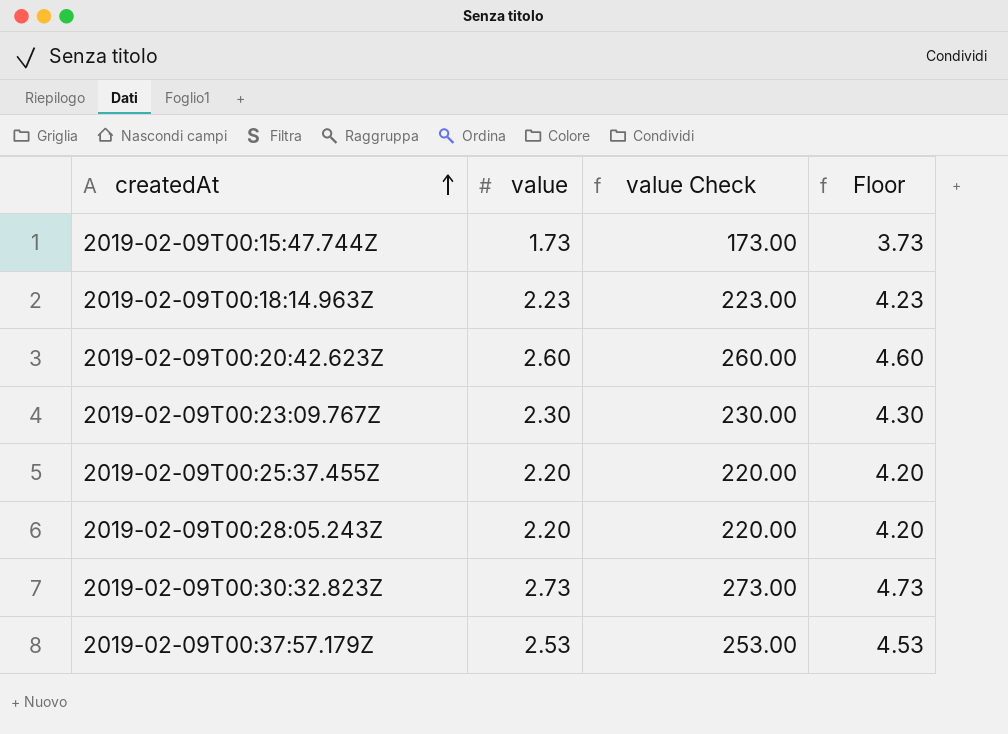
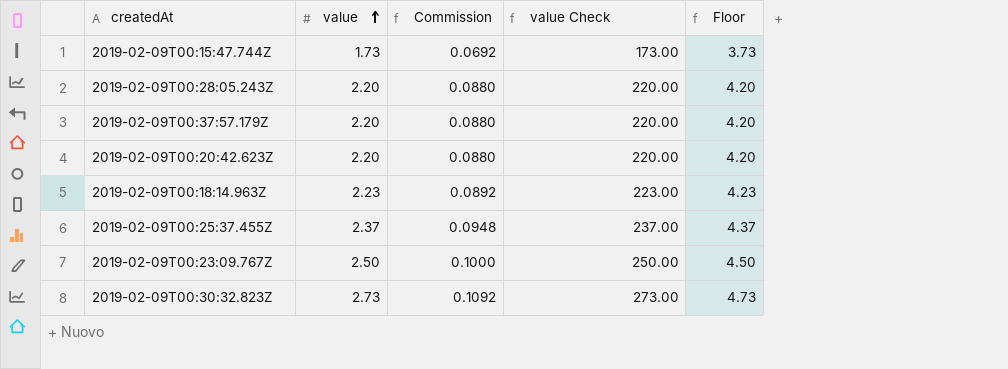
row order: createdAt ascending -> value ascending
column Commission | formula: none -> [value] * 0.04
2019-02-09T00:37:57.179Z | value: 2.53 -> 2.20
2019-02-09T00:37:57.179Z | value Check: 253.00 -> 220.00
2019-02-09T00:37:57.179Z | Floor: 4.53 -> 4.20
2019-02-09T00:20:42.623Z | value: 2.60 -> 2.20
2019-02-09T00:20:42.623Z | value Check: 260.00 -> 220.00
2019-02-09T00:20:42.623Z | Floor: 4.60 -> 4.20
2019-02-09T00:25:37.455Z | value: 2.20 -> 2.37
2019-02-09T00:25:37.455Z | value Check: 220.00 -> 237.00
2019-02-09T00:25:37.455Z | Floor: 4.20 -> 4.37
2019-02-09T00:23:09.767Z | value: 2.30 -> 2.50
2019-02-09T00:23:09.767Z | value Check: 230.00 -> 250.00
2019-02-09T00:23:09.767Z | Floor: 4.30 -> 4.50

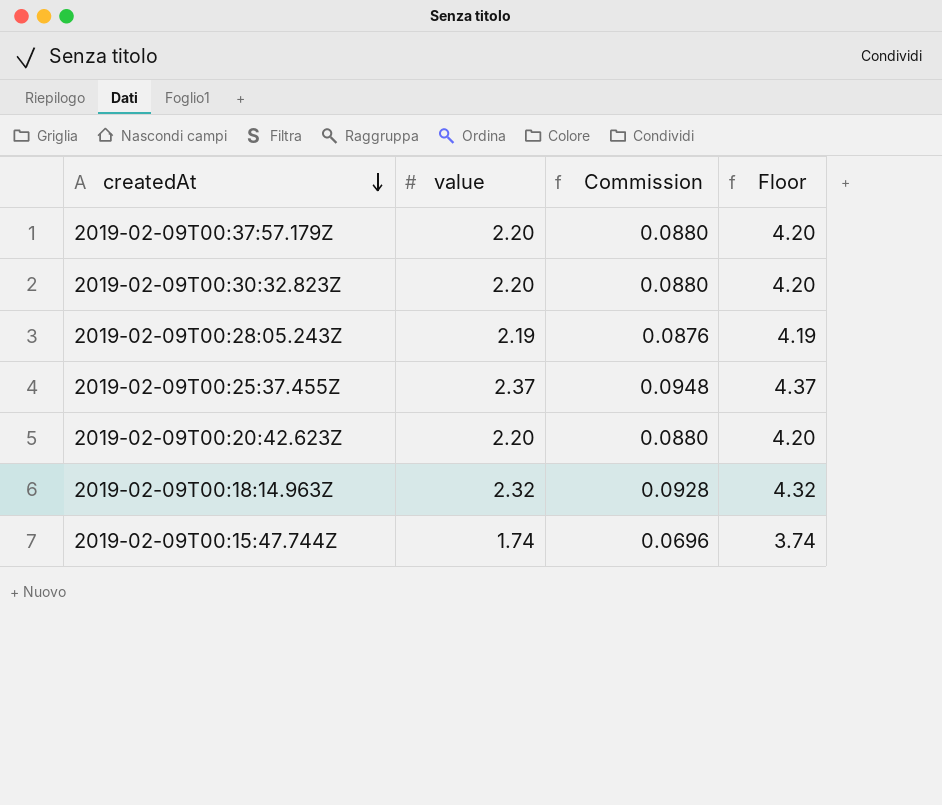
row order: value ascending -> createdAt descending
column value Check | formula: [value] * 100 -> none
row 2019-02-09T00:23:09.767Z: 2.50 | 0.1000 | 250.00 | 4.50 -> none
2019-02-09T00:30:32.823Z | value: 2.73 -> 2.20
2019-02-09T00:30:32.823Z | Commission: 0.1092 -> 0.0880
2019-02-09T00:30:32.823Z | Floor: 4.73 -> 4.20
2019-02-09T00:28:05.243Z | value: 2.20 -> 2.19
2019-02-09T00:28:05.243Z | Commission: 0.0880 -> 0.0876
2019-02-09T00:28:05.243Z | Floor: 4.20 -> 4.19
2019-02-09T00:18:14.963Z | value: 2.23 -> 2.32
2019-02-09T00:18:14.963Z | Commission: 0.0892 -> 0.0928
2019-02-09T00:18:14.963Z | Floor: 4.23 -> 4.32
2019-02-09T00:15:47.744Z | value: 1.73 -> 1.74
2019-02-09T00:15:47.744Z | Commission: 0.0692 -> 0.0696
2019-02-09T00:15:47.744Z | Floor: 3.73 -> 3.74

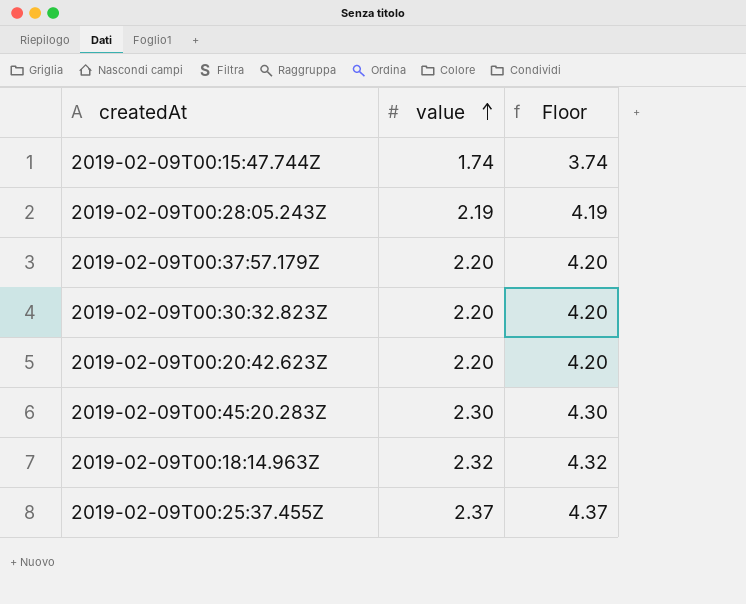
row order: createdAt descending -> value ascending
column Commission | formula: [value] * 0.04 -> none
row 2019-02-09T00:45:20.283Z: none -> 2.30 | 4.30

